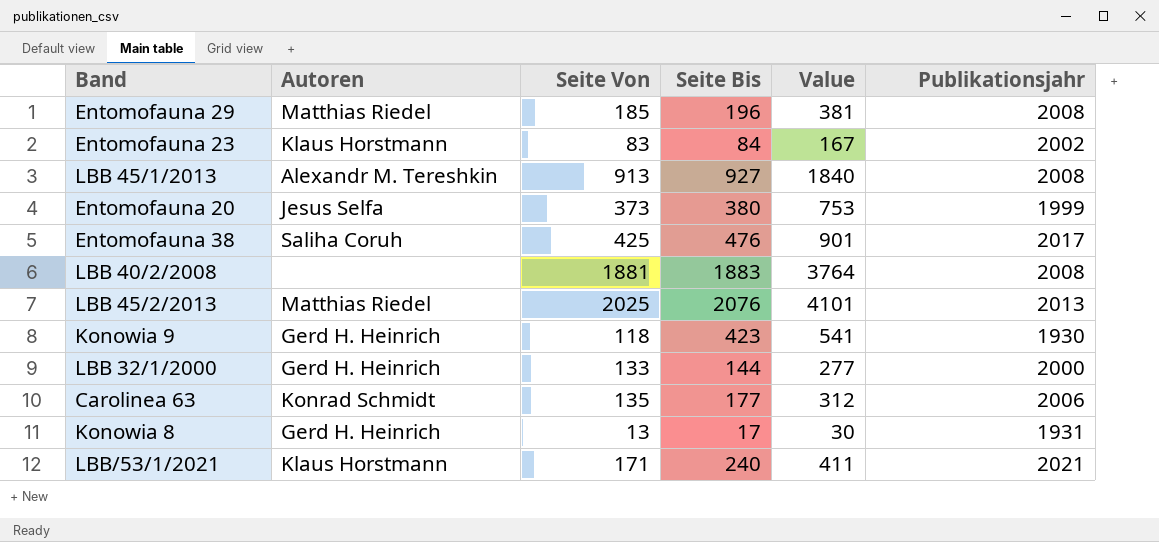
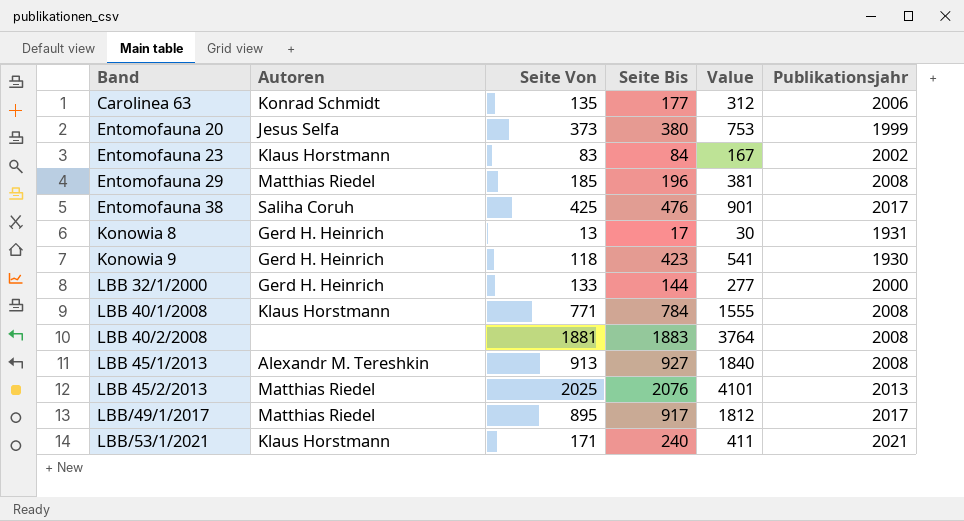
row order: none -> Band ascending
row LBB 40/1/2008: none -> Klaus Horstmann | 771 | 784 | 1555 | 2008
row LBB/49/1/2017: none -> Matthias Riedel | 895 | 917 | 1812 | 2017

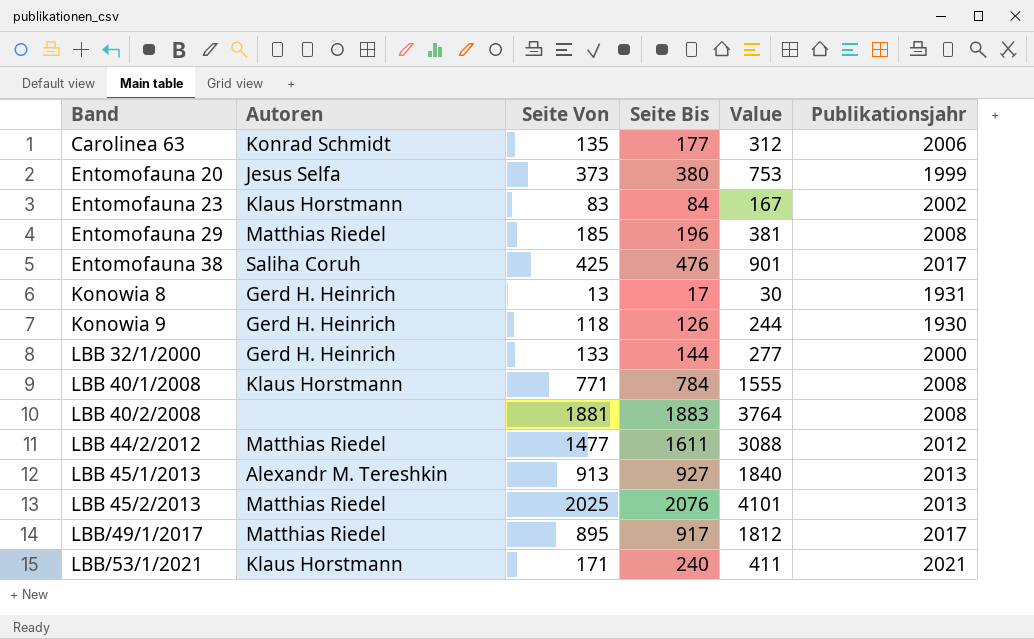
Konowia 9 | Seite Bis: 423 -> 126
Konowia 9 | Value: 541 -> 244
row LBB 44/2/2012: none -> Matthias Riedel | 1477 | 1611 | 3088 | 2012
LBB 45/1/2013 | Publikationsjahr: 2008 -> 2013

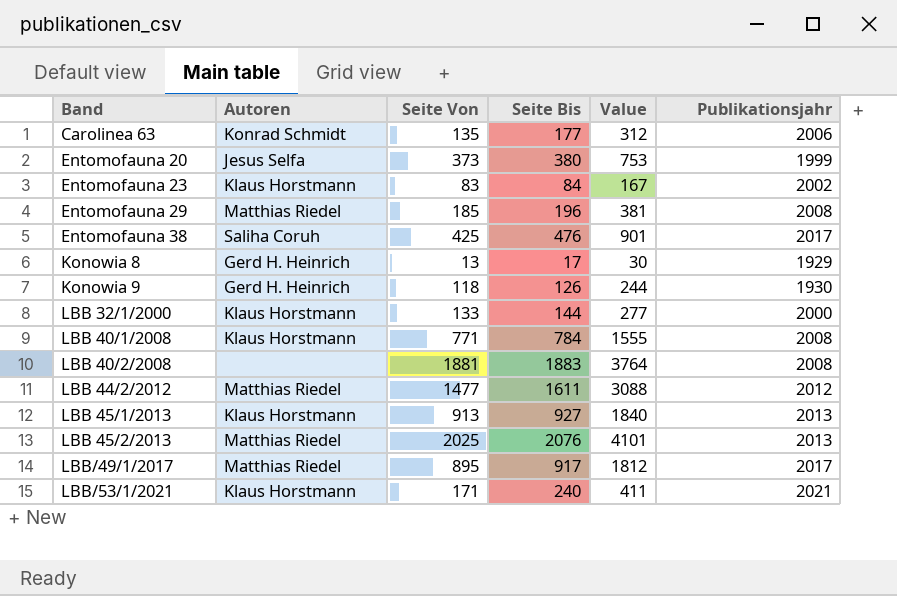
Konowia 8 | Publikationsjahr: 1931 -> 1929
LBB 32/1/2000 | Autoren: Gerd H. Heinrich -> Klaus Horstmann
LBB 45/1/2013 | Autoren: Alexandr M. Tereshkin -> Klaus Horstmann

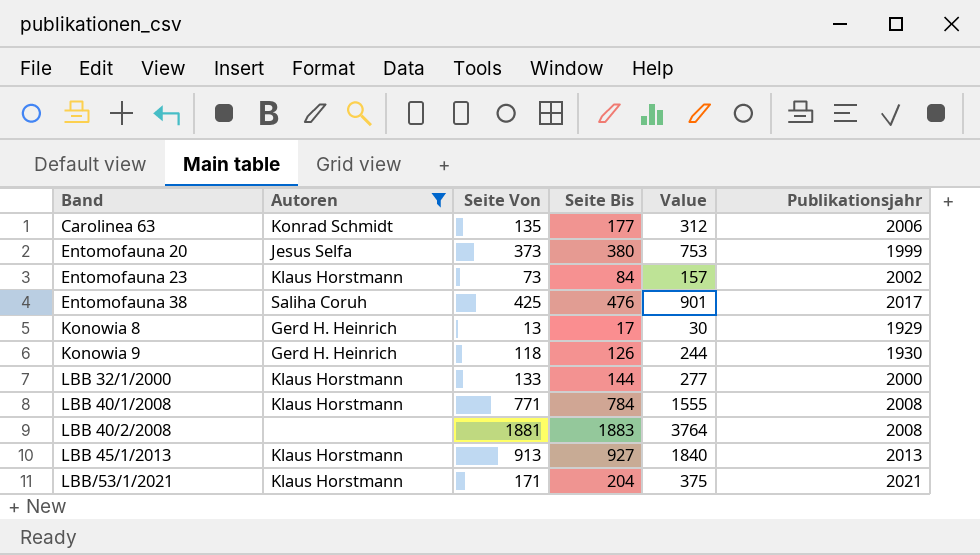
filter: none -> Autoren != Matthias Riedel
Entomofauna 23 | Seite Von: 83 -> 73
Entomofauna 23 | Value: 167 -> 157
LBB/53/1/2021 | Seite Bis: 240 -> 204
LBB/53/1/2021 | Value: 411 -> 375

